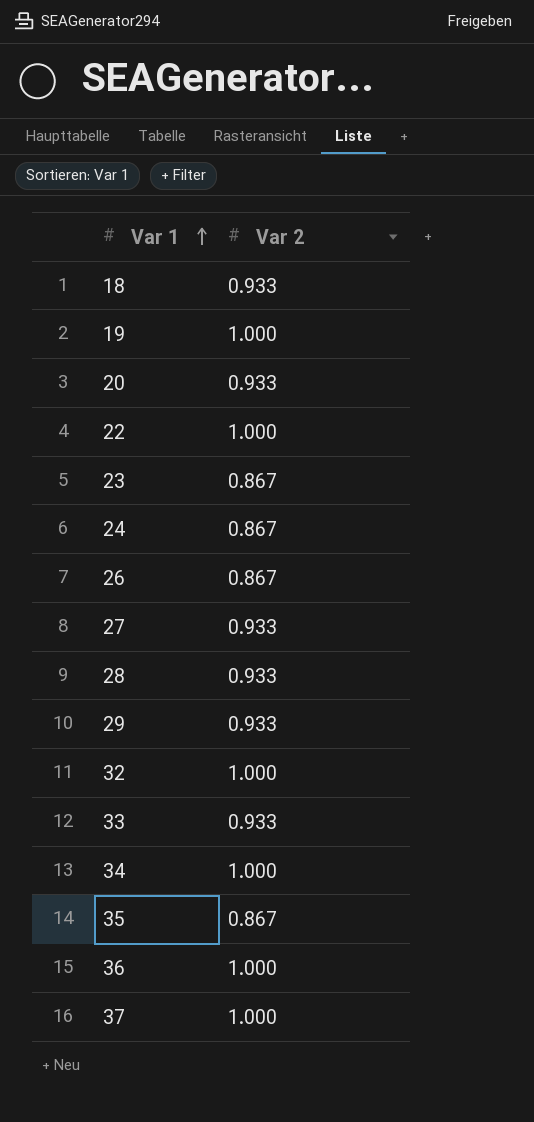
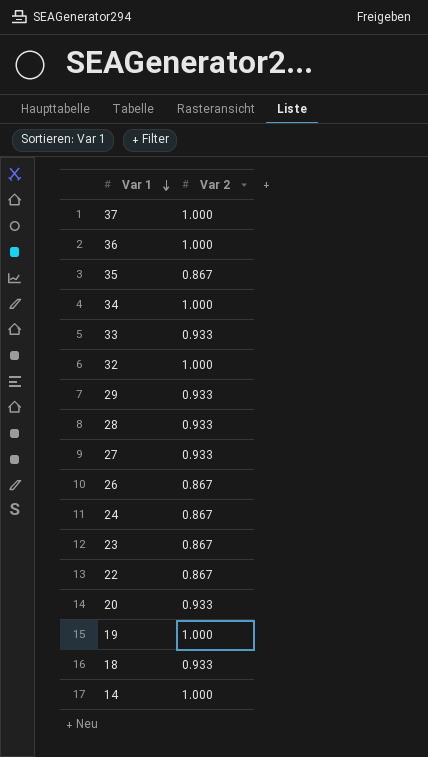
row order: Var 1 ascending -> Var 1 descending
22 | Var 2: 1.000 -> 0.867
row 14: none -> 1.000

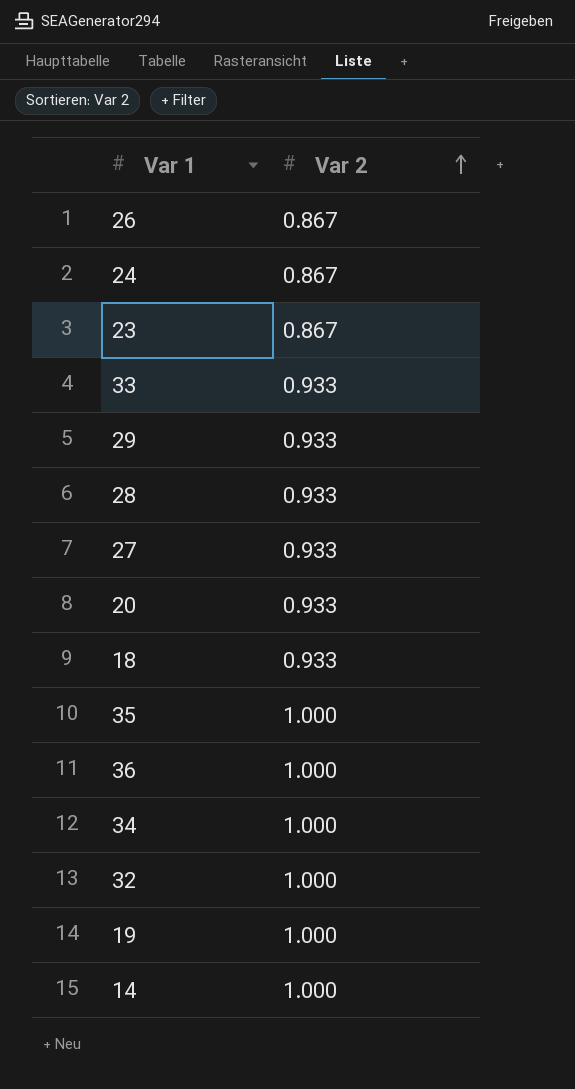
row order: Var 1 descending -> Var 2 ascending
row 37: 1.000 -> none
row 22: 0.867 -> none
35 | Var 2: 0.867 -> 1.000

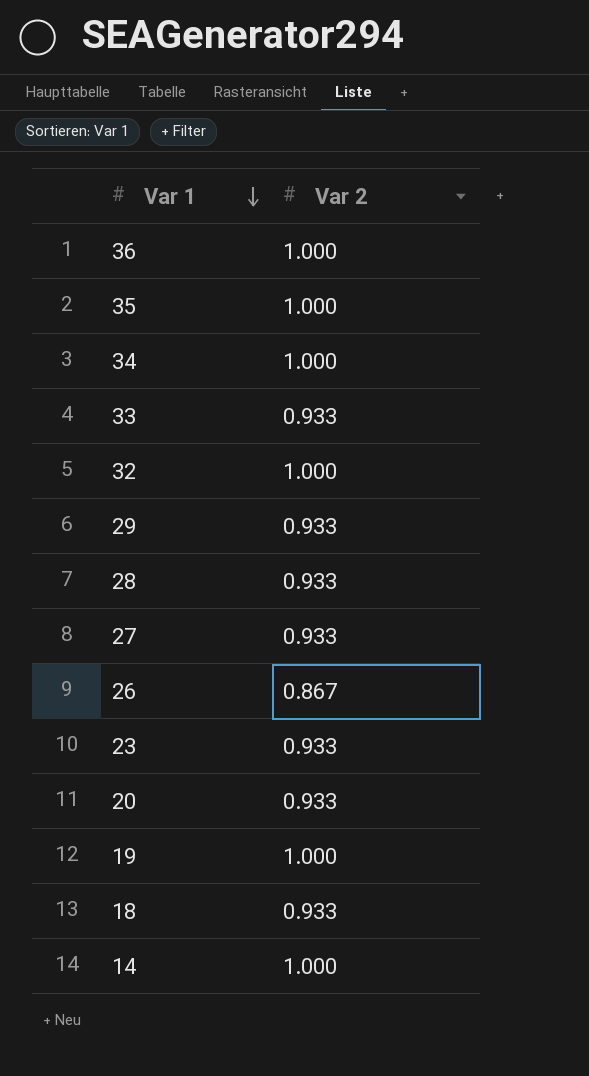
row order: Var 2 ascending -> Var 1 descending
row 24: 0.867 -> none
23 | Var 2: 0.867 -> 0.933

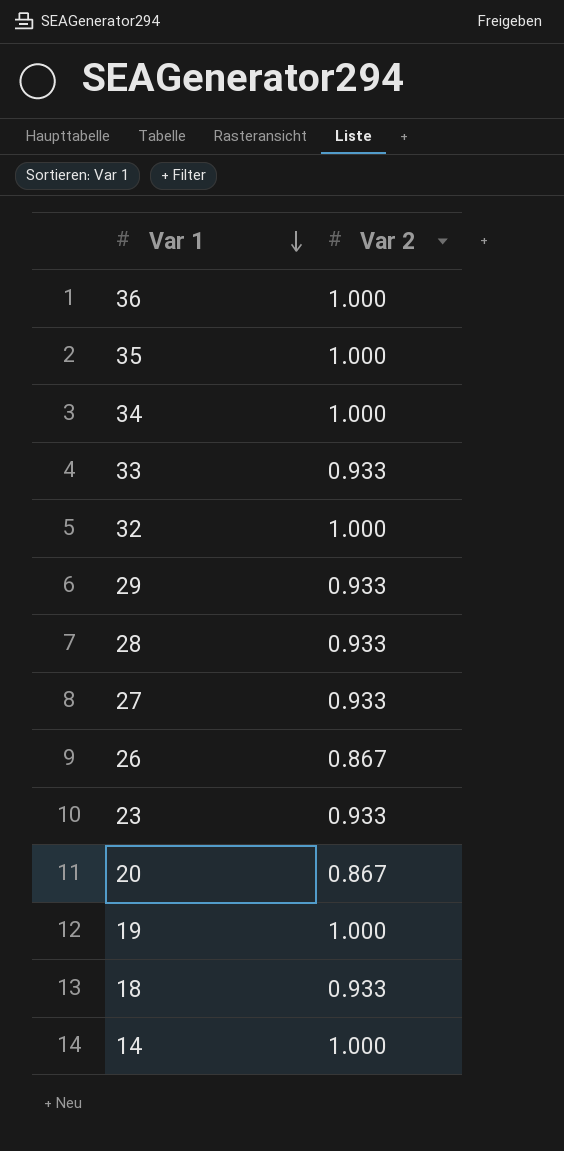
20 | Var 2: 0.933 -> 0.867

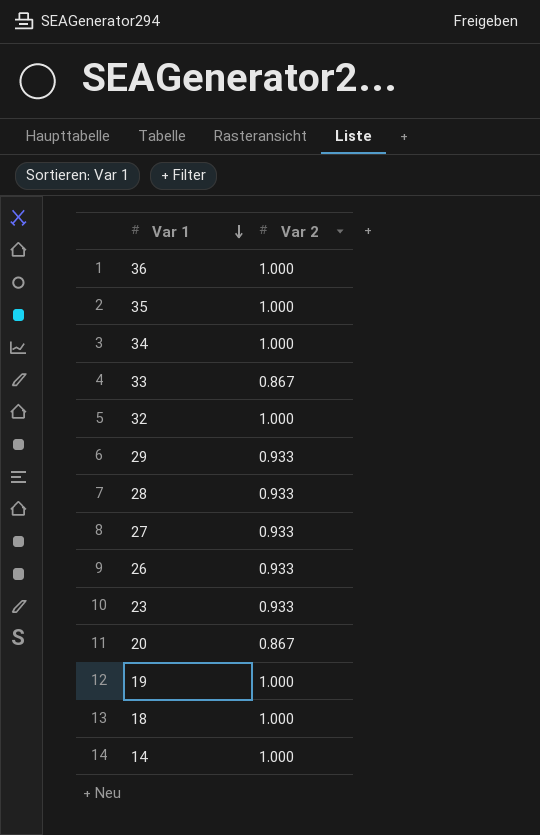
33 | Var 2: 0.933 -> 0.867
26 | Var 2: 0.867 -> 0.933
18 | Var 2: 0.933 -> 1.000

